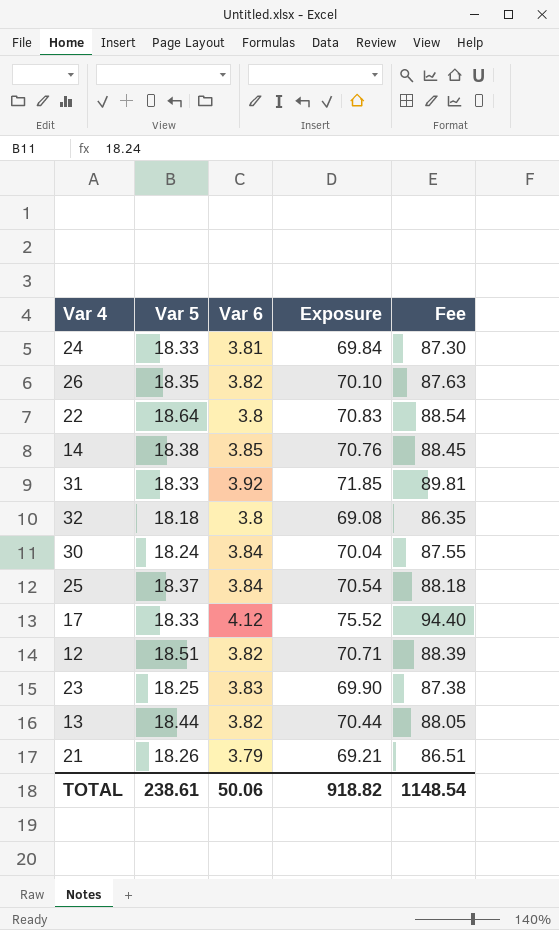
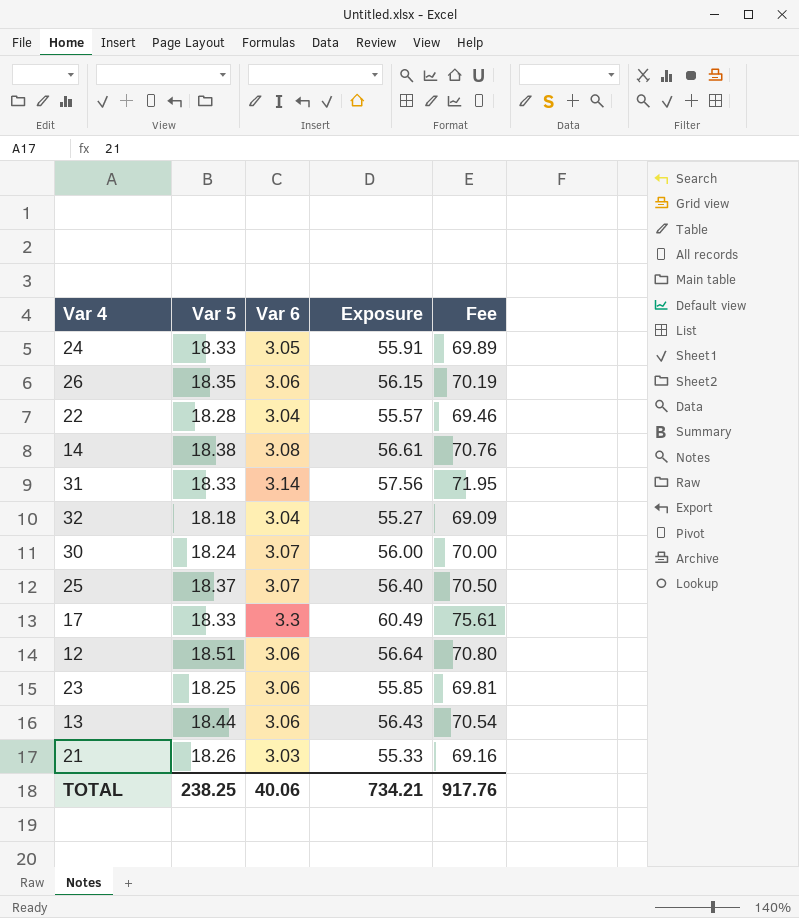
24 | Var 6: 3.81 -> 3.05
24 | Exposure: 69.84 -> 55.91
24 | Fee: 87.30 -> 69.89
26 | Var 6: 3.82 -> 3.06
26 | Exposure: 70.10 -> 56.15
26 | Fee: 87.63 -> 70.19
22 | Var 5: 18.64 -> 18.28
22 | Var 6: 3.8 -> 3.04
22 | Exposure: 70.83 -> 55.57
22 | Fee: 88.54 -> 69.46
14 | Var 6: 3.85 -> 3.08
14 | Exposure: 70.76 -> 56.61
14 | Fee: 88.45 -> 70.76
31 | Var 6: 3.92 -> 3.14
31 | Exposure: 71.85 -> 57.56
31 | Fee: 89.81 -> 71.95
32 | Var 6: 3.8 -> 3.04
32 | Exposure: 69.08 -> 55.27
32 | Fee: 86.35 -> 69.09
30 | Var 6: 3.84 -> 3.07
30 | Exposure: 70.04 -> 56.00
30 | Fee: 87.55 -> 70.00
25 | Var 6: 3.84 -> 3.07
25 | Exposure: 70.54 -> 56.40
25 | Fee: 88.18 -> 70.50
17 | Var 6: 4.12 -> 3.3
17 | Exposure: 75.52 -> 60.49
17 | Fee: 94.40 -> 75.61
12 | Var 6: 3.82 -> 3.06
12 | Exposure: 70.71 -> 56.64
12 | Fee: 88.39 -> 70.80
23 | Var 6: 3.83 -> 3.06
23 | Exposure: 69.90 -> 55.85
23 | Fee: 87.38 -> 69.81
13 | Var 6: 3.82 -> 3.06
13 | Exposure: 70.44 -> 56.43
13 | Fee: 88.05 -> 70.54
21 | Var 6: 3.79 -> 3.03
21 | Exposure: 69.21 -> 55.33
21 | Fee: 86.51 -> 69.16
TOTAL | Var 5: 238.61 -> 238.25
TOTAL | Var 6: 50.06 -> 40.06
TOTAL | Exposure: 918.82 -> 734.21
TOTAL | Fee: 1148.54 -> 917.76

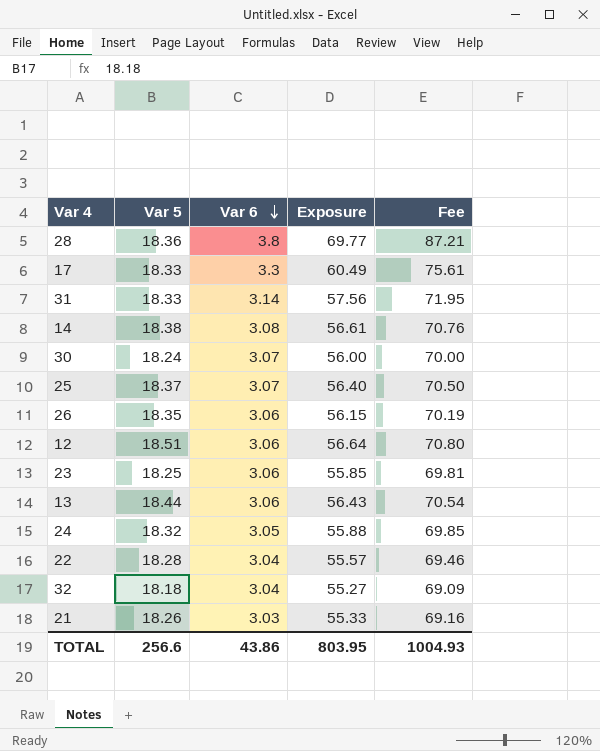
row order: none -> Var 6 descending
row 28: none -> 18.36 | 3.8 | 69.77 | 87.21
24 | Var 5: 18.33 -> 18.32
24 | Exposure: 55.91 -> 55.88
24 | Fee: 69.89 -> 69.85
TOTAL | Var 5: 238.25 -> 256.6
TOTAL | Var 6: 40.06 -> 43.86
TOTAL | Exposure: 734.21 -> 803.95
TOTAL | Fee: 917.76 -> 1004.93

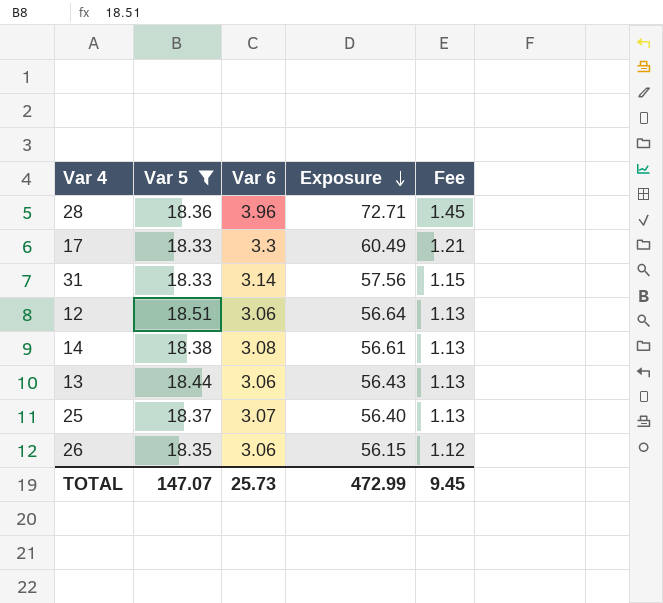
filter: none -> Var 5 >= 18.33
row order: Var 6 descending -> Exposure descending
column Fee | formula: [Exposure] * 1.25 -> [Exposure] * 0.02
28 | Var 6: 3.8 -> 3.96
28 | Exposure: 69.77 -> 72.71
TOTAL | Var 5: 256.6 -> 147.07
TOTAL | Var 6: 43.86 -> 25.73
TOTAL | Exposure: 803.95 -> 472.99
TOTAL | Fee: 1004.93 -> 9.45

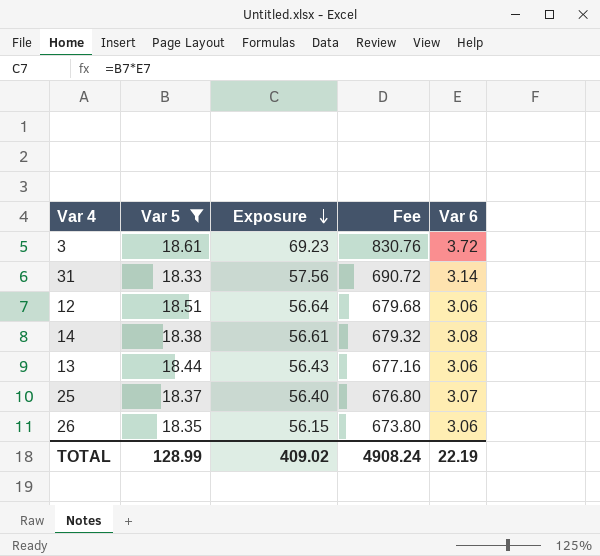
column Fee | formula: [Exposure] * 0.02 -> [Exposure] * 12
column Var 6 | position: 3 -> 5
row 28: 18.36 | 3.96 | 72.71 | 1.45 -> none
row 17: 18.33 | 3.3 | 60.49 | 1.21 -> none
row 3: none -> 18.61 | 69.23 | 830.76 | 3.72
TOTAL | Var 5: 147.07 -> 128.99
TOTAL | Exposure: 472.99 -> 409.02
TOTAL | Fee: 9.45 -> 4908.24
TOTAL | Var 6: 25.73 -> 22.19

